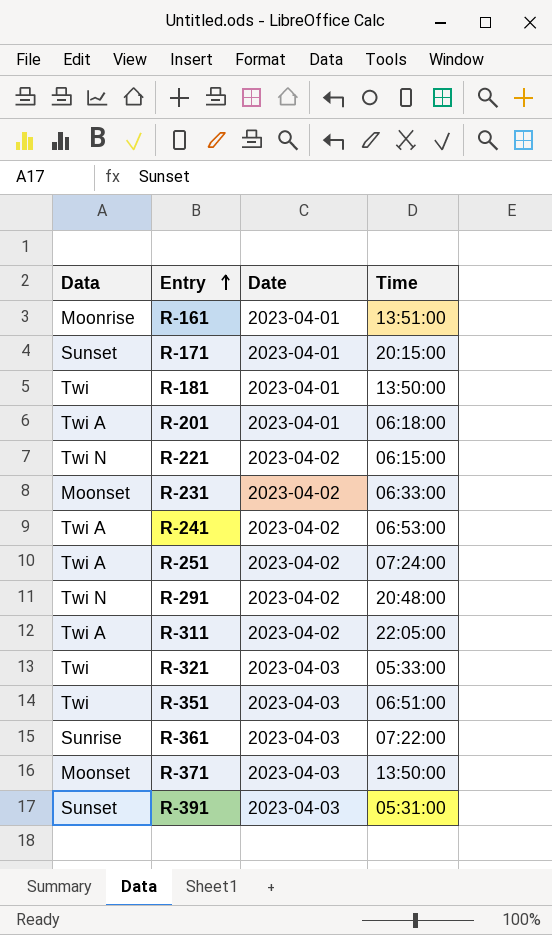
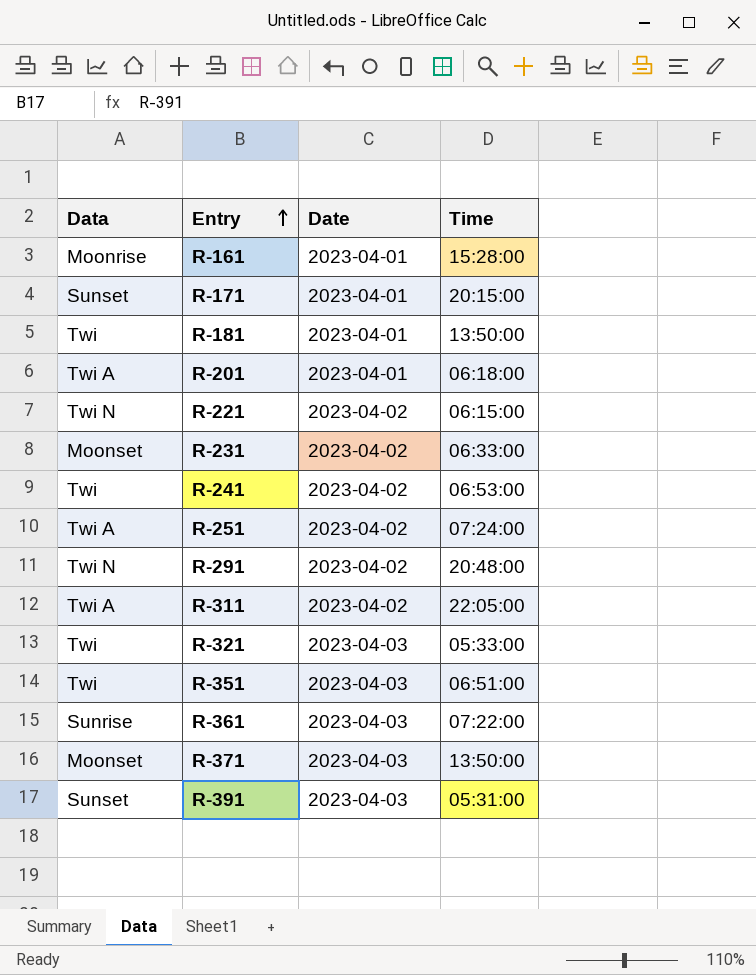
R-161 | Time: 13:51:00 -> 15:28:00
R-241 | Data: Twi A -> Twi

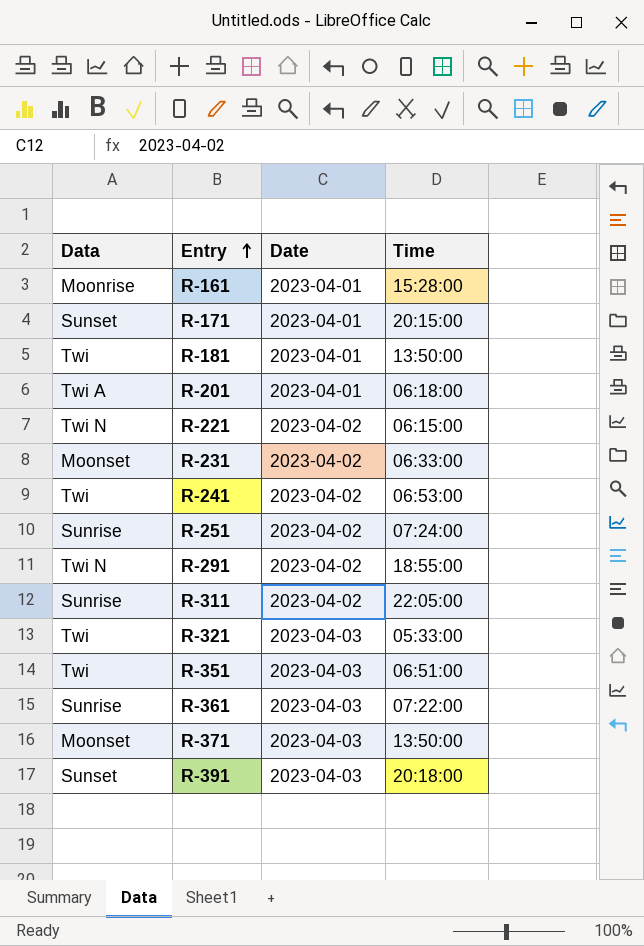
R-251 | Data: Twi A -> Sunrise
R-291 | Time: 20:48:00 -> 18:55:00
R-311 | Data: Twi A -> Sunrise
R-391 | Time: 05:31:00 -> 20:18:00

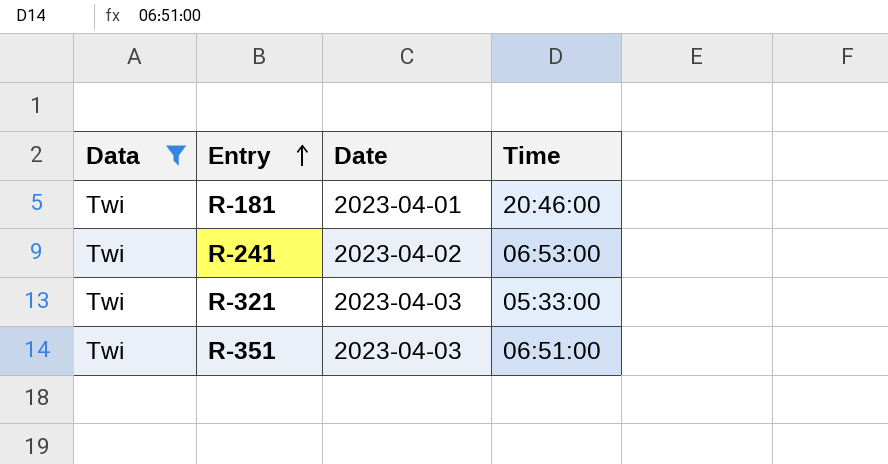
filter: none -> Data = Twi
R-181 | Time: 13:50:00 -> 20:46:00

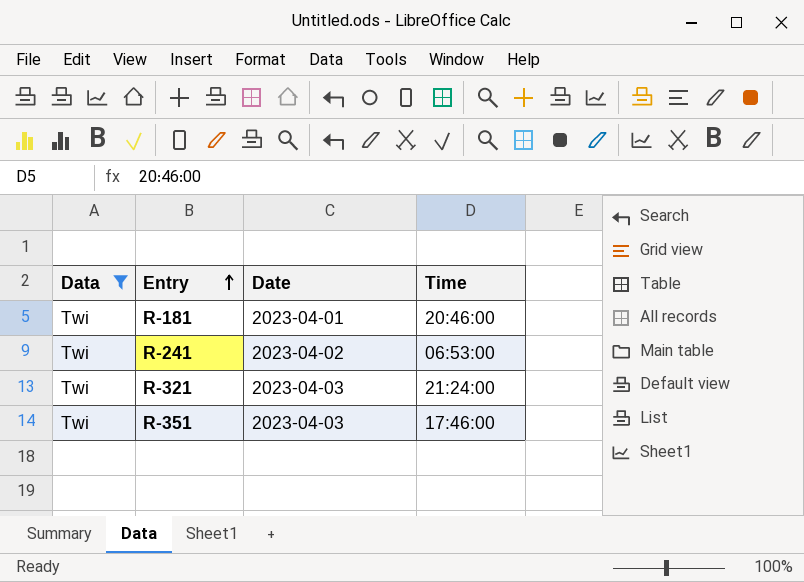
R-321 | Time: 05:33:00 -> 21:24:00
R-351 | Time: 06:51:00 -> 17:46:00

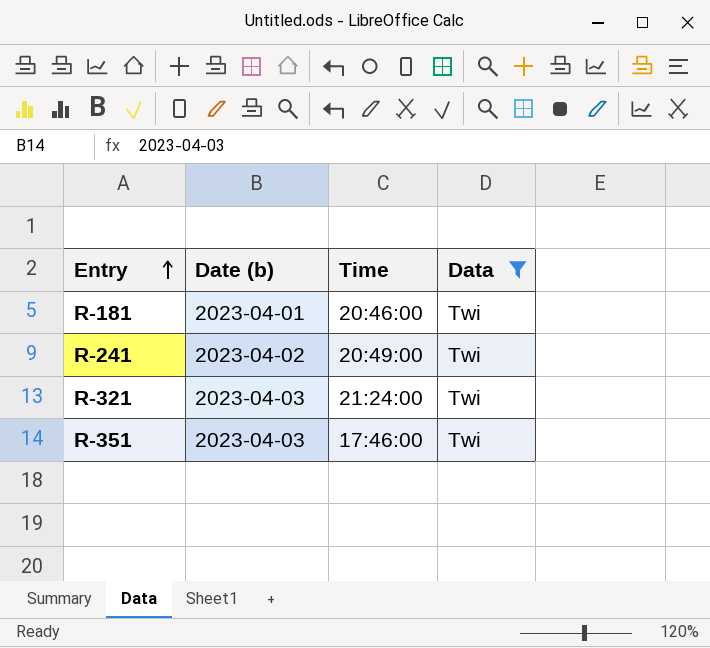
column name: Date -> Date (b)
column Data | position: 1 -> 4
R-241 | Time: 06:53:00 -> 20:49:00

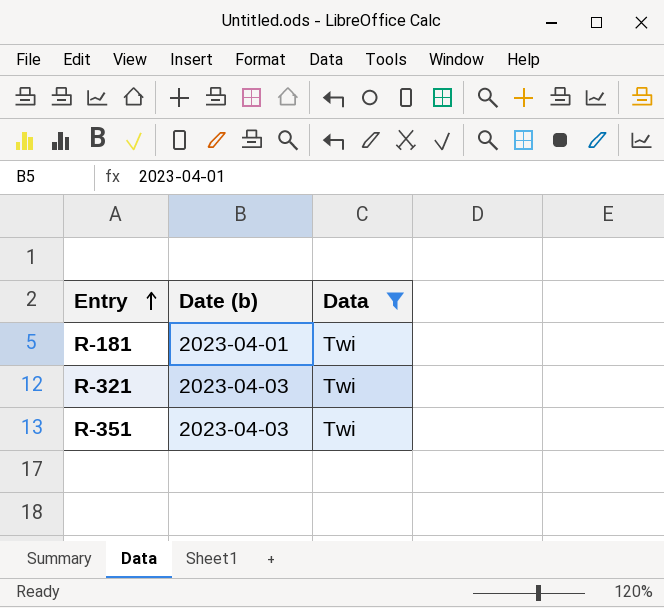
column Time | position: 3 -> none
row R-241: 2023-04-02 | 20:49:00 | Twi -> none

